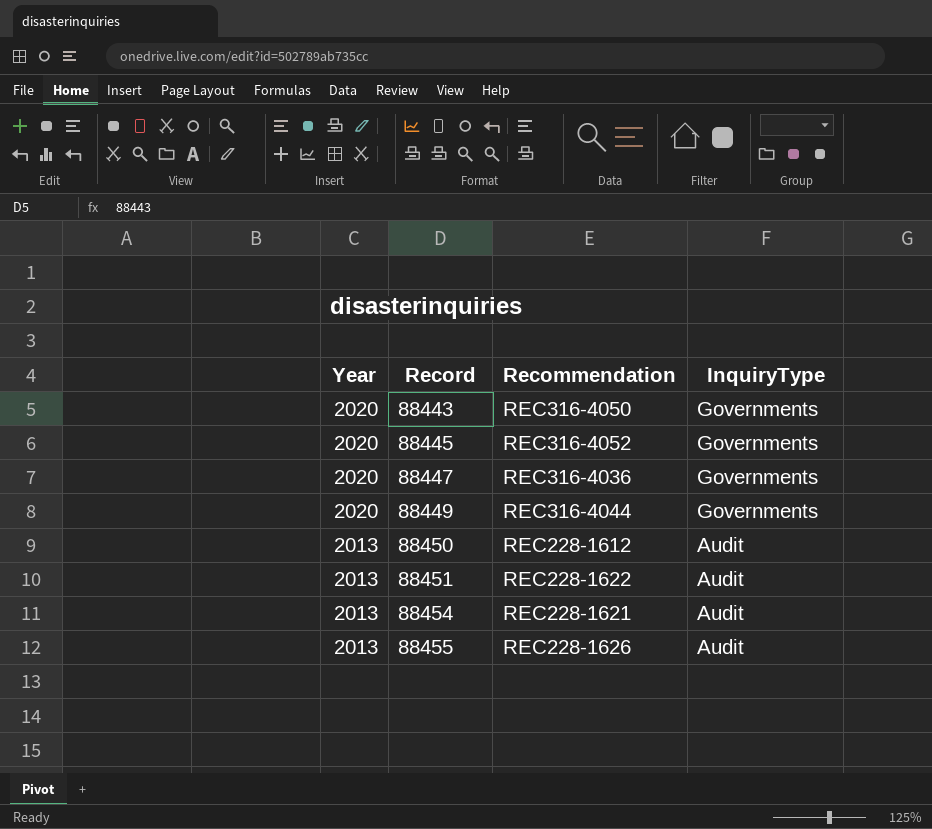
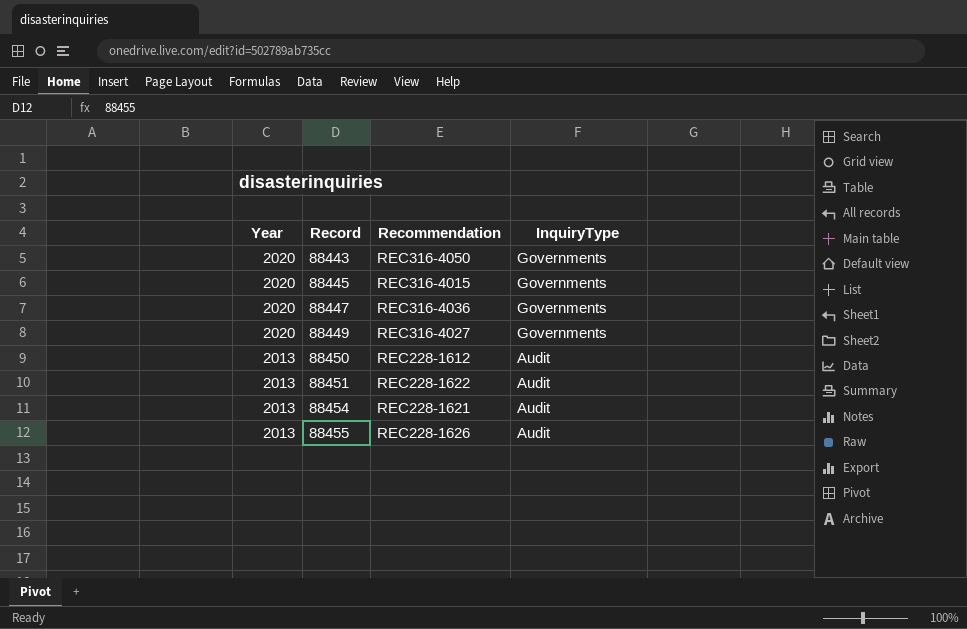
88445 | Recommendation: REC316-4052 -> REC316-4015
88449 | Recommendation: REC316-4044 -> REC316-4027

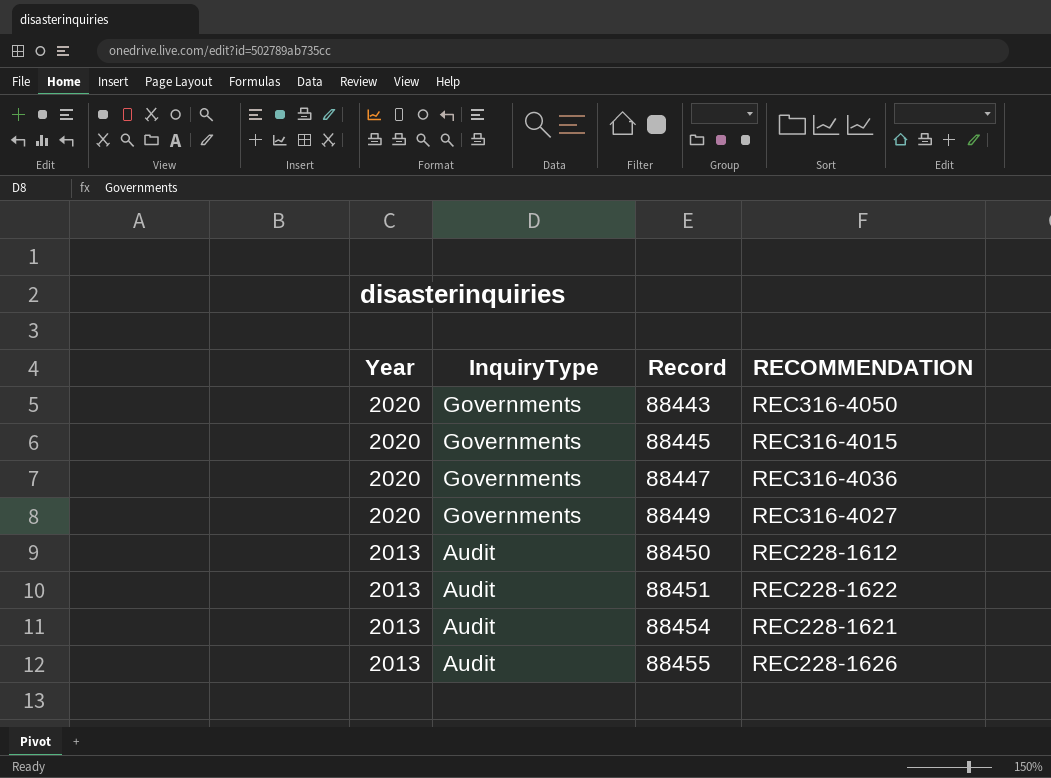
column InquiryType | position: 4 -> 2
column name: Recommendation -> RECOMMENDATION

